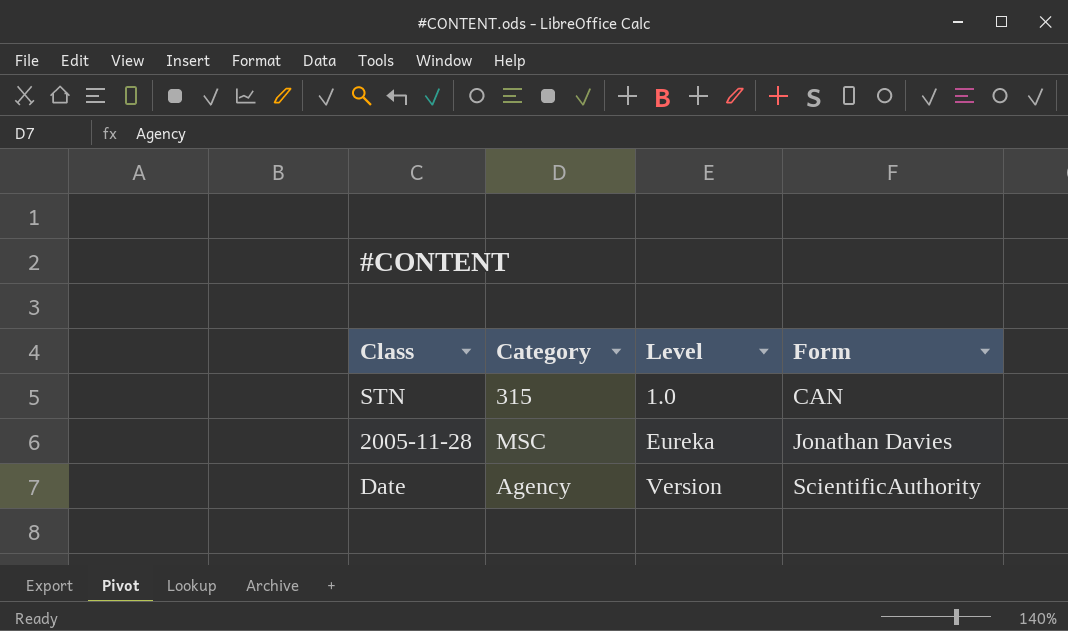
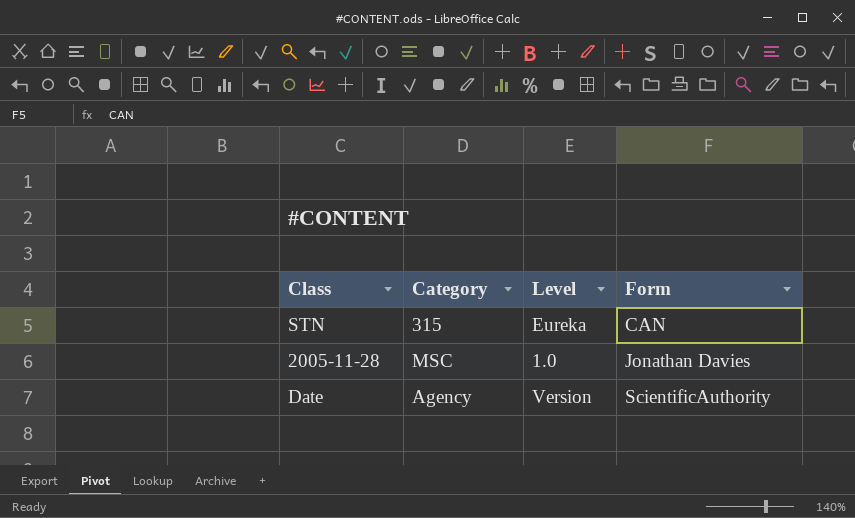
STN | Level: 1.0 -> Eureka
2005-11-28 | Level: Eureka -> 1.0

